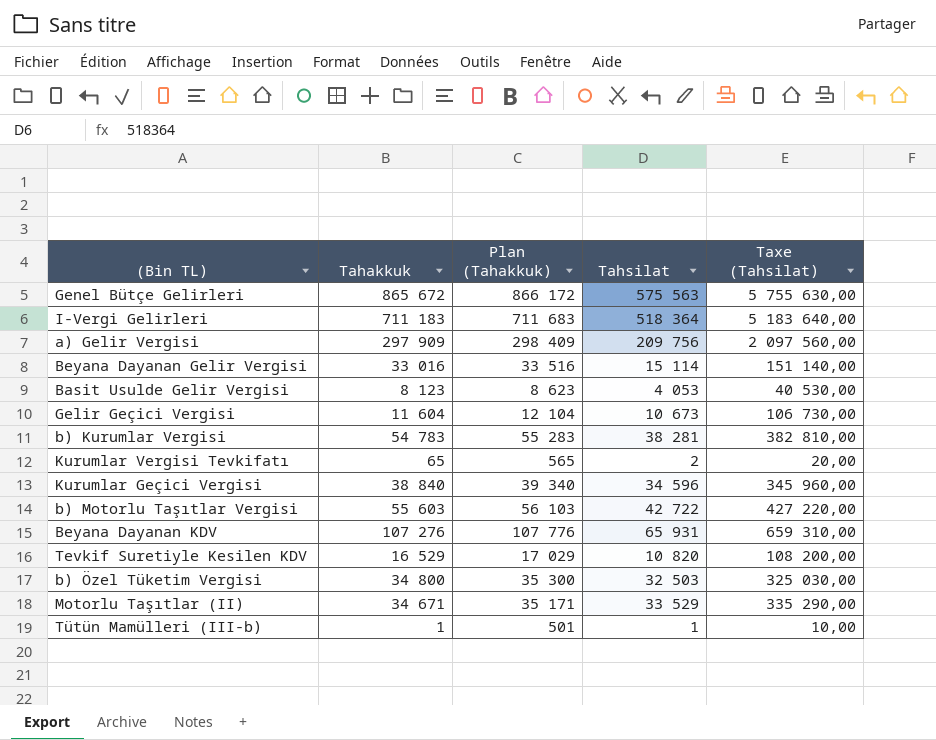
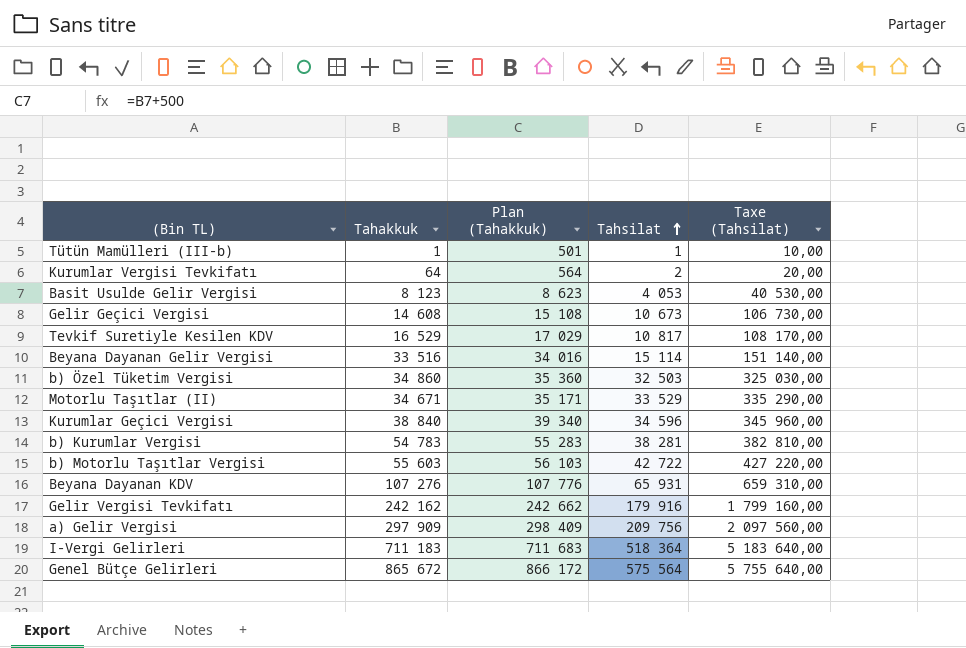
row order: none -> Tahsilat ascending
Kurumlar Vergisi Tevkifatı | Tahakkuk: 65 -> 64
Kurumlar Vergisi Tevkifatı | Plan (Tahakkuk): 565 -> 564
Gelir Geçici Vergisi | Tahakkuk: 11 604 -> 14 608
Gelir Geçici Vergisi | Plan (Tahakkuk): 12 104 -> 15 108
Tevkif Suretiyle Kesilen KDV | Tahsilat: 10 820 -> 10 817
Tevkif Suretiyle Kesilen KDV | Taxe (Tahsilat): 108 200,00 -> 108 170,00
Beyana Dayanan Gelir Vergisi | Tahakkuk: 33 016 -> 33 516
Beyana Dayanan Gelir Vergisi | Plan (Tahakkuk): 33 516 -> 34 016
b) Özel Tüketim Vergisi | Tahakkuk: 34 800 -> 34 860
b) Özel Tüketim Vergisi | Plan (Tahakkuk): 35 300 -> 35 360
row Gelir Vergisi Tevkifatı: none -> 242 162 | 242 662 | 179 916 | 1 799 160,00
Genel Bütçe Gelirleri | Tahsilat: 575 563 -> 575 564
Genel Bütçe Gelirleri | Taxe (Tahsilat): 5 755 630,00 -> 5 755 640,00

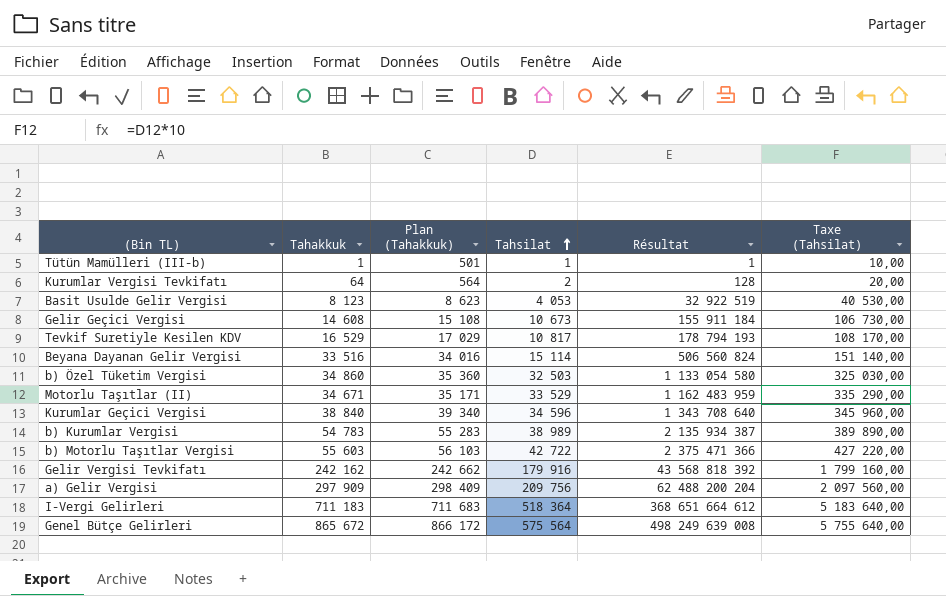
column Résultat | formula: none -> [Tahakkuk] * [Tahsilat]
row Beyana Dayanan KDV: 107 276 | 107 776 | 65 931 | 659 310,00 -> none
b) Kurumlar Vergisi | Tahsilat: 38 281 -> 38 989
b) Kurumlar Vergisi | Taxe (Tahsilat): 382 810,00 -> 389 890,00

